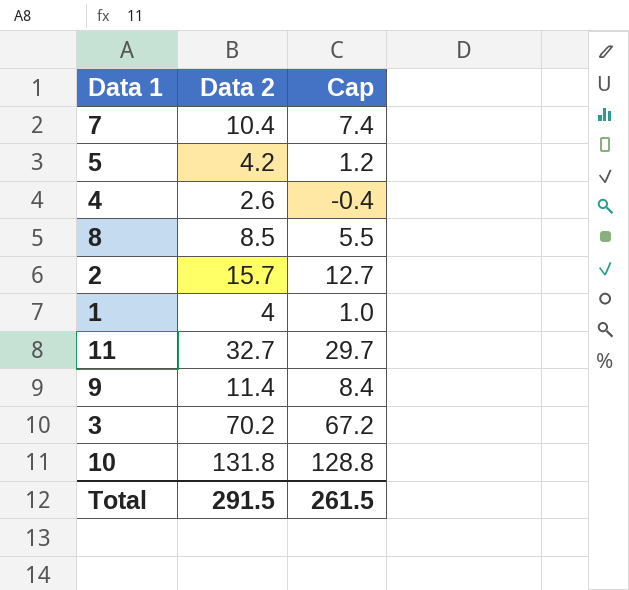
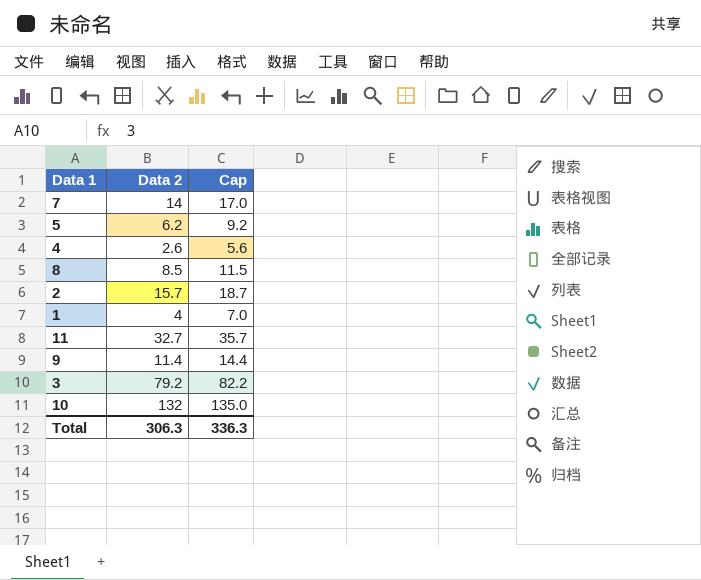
column Cap | formula: [Data 2] - 3 -> [Data 2] + 3
7 | Data 2: 10.4 -> 14
5 | Data 2: 4.2 -> 6.2
3 | Data 2: 70.2 -> 79.2
10 | Data 2: 131.8 -> 132
Total | Data 2: 291.5 -> 306.3
Total | Cap: 261.5 -> 336.3

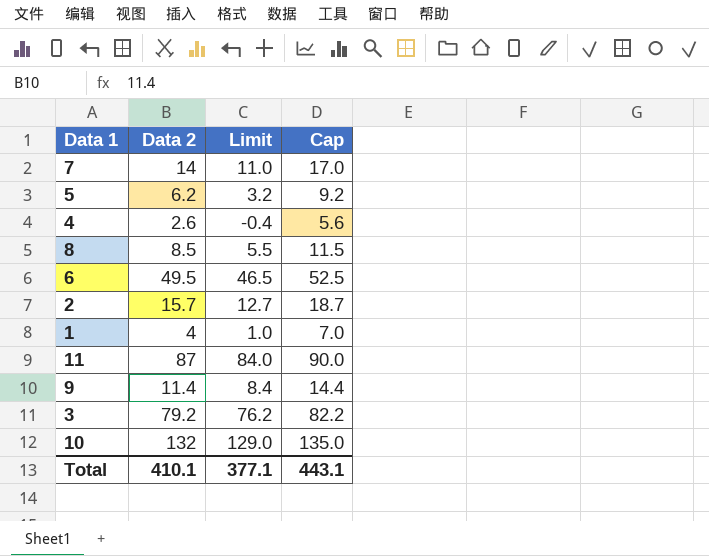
column Limit | formula: none -> [Data 2] - 3
row 6: none -> 49.5 | 46.5 | 52.5
11 | Data 2: 32.7 -> 87
11 | Cap: 35.7 -> 90.0
Total | Data 2: 306.3 -> 410.1
Total | Cap: 336.3 -> 443.1

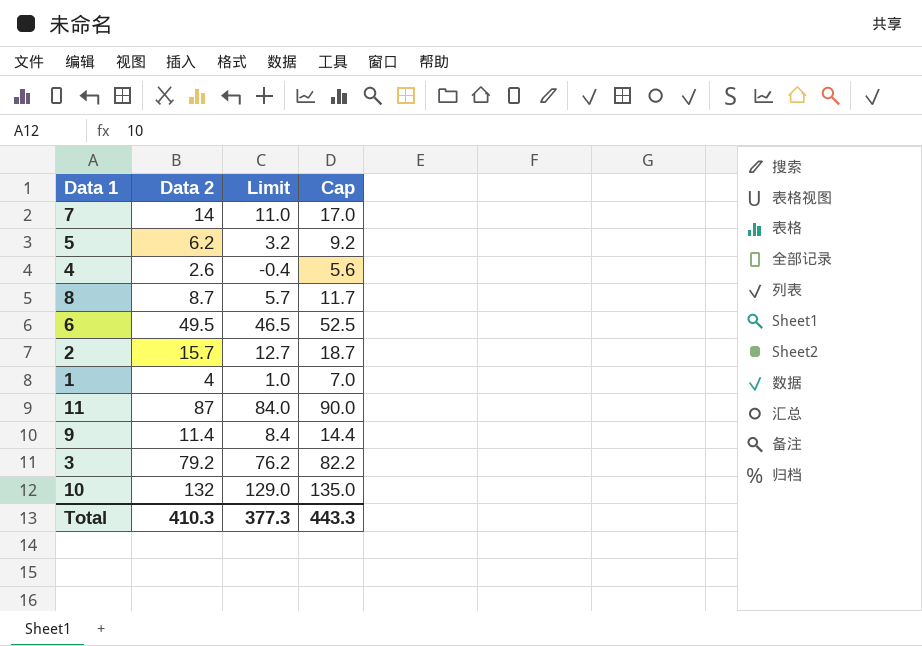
8 | Data 2: 8.5 -> 8.7
8 | Limit: 5.5 -> 5.7
8 | Cap: 11.5 -> 11.7
Total | Data 2: 410.1 -> 410.3
Total | Limit: 377.1 -> 377.3
Total | Cap: 443.1 -> 443.3

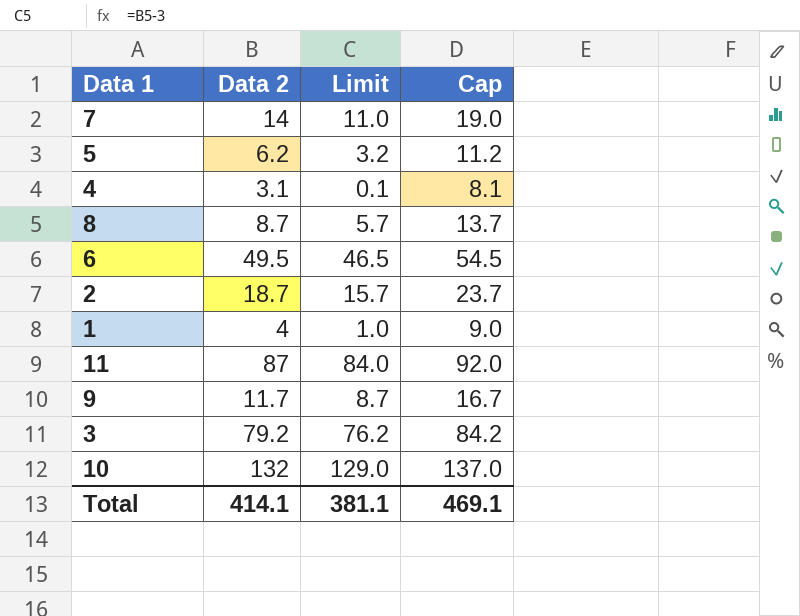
column Cap | formula: [Data 2] + 3 -> [Data 2] + 5
4 | Data 2: 2.6 -> 3.1
4 | Limit: -0.4 -> 0.1
2 | Data 2: 15.7 -> 18.7
2 | Limit: 12.7 -> 15.7
9 | Data 2: 11.4 -> 11.7
9 | Limit: 8.4 -> 8.7
Total | Data 2: 410.3 -> 414.1
Total | Limit: 377.3 -> 381.1
Total | Cap: 443.3 -> 469.1

